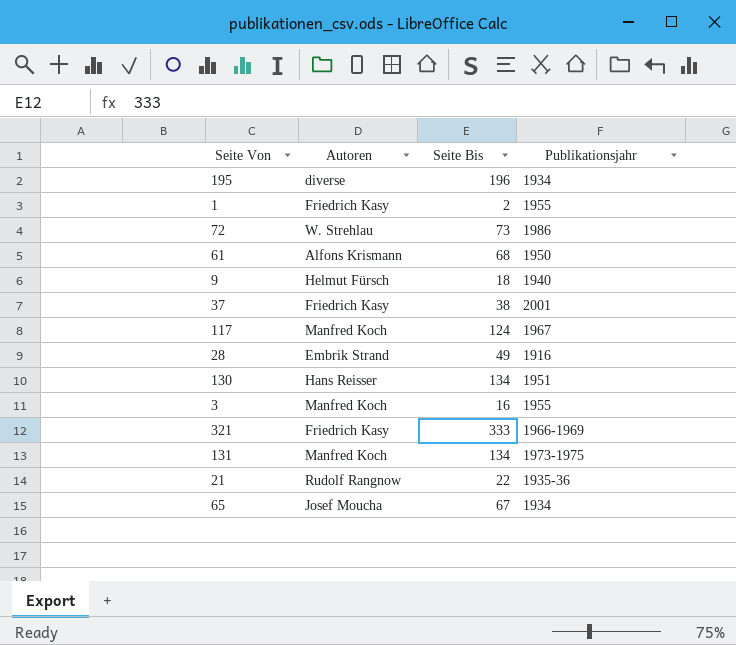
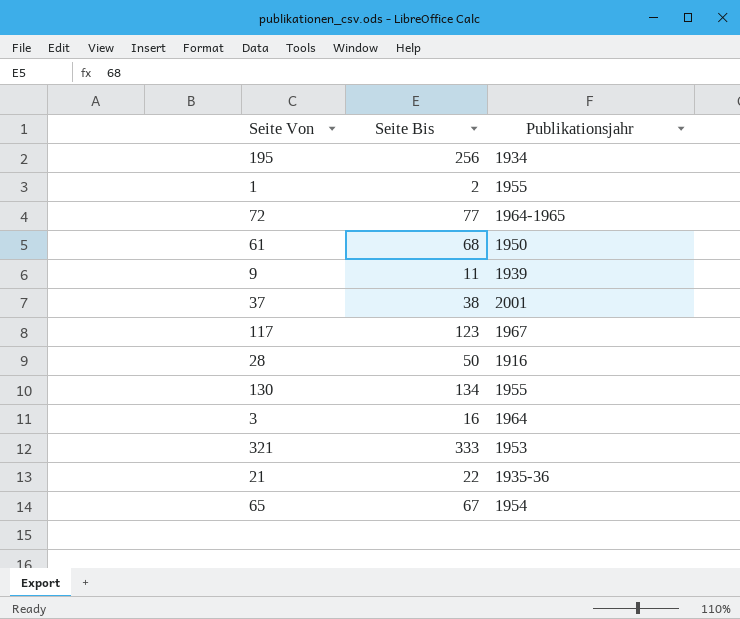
column Autoren | position: 2 -> none
row 131: Manfred Koch | 134 | 1973-1975 -> none
195 | Seite Bis: 196 -> 256
72 | Seite Bis: 73 -> 77
72 | Publikationsjahr: 1986 -> 1964-1965
9 | Seite Bis: 18 -> 11
9 | Publikationsjahr: 1940 -> 1939
117 | Seite Bis: 124 -> 123
28 | Seite Bis: 49 -> 50
130 | Publikationsjahr: 1951 -> 1955
3 | Publikationsjahr: 1955 -> 1964
321 | Publikationsjahr: 1966-1969 -> 1953
65 | Publikationsjahr: 1934 -> 1954

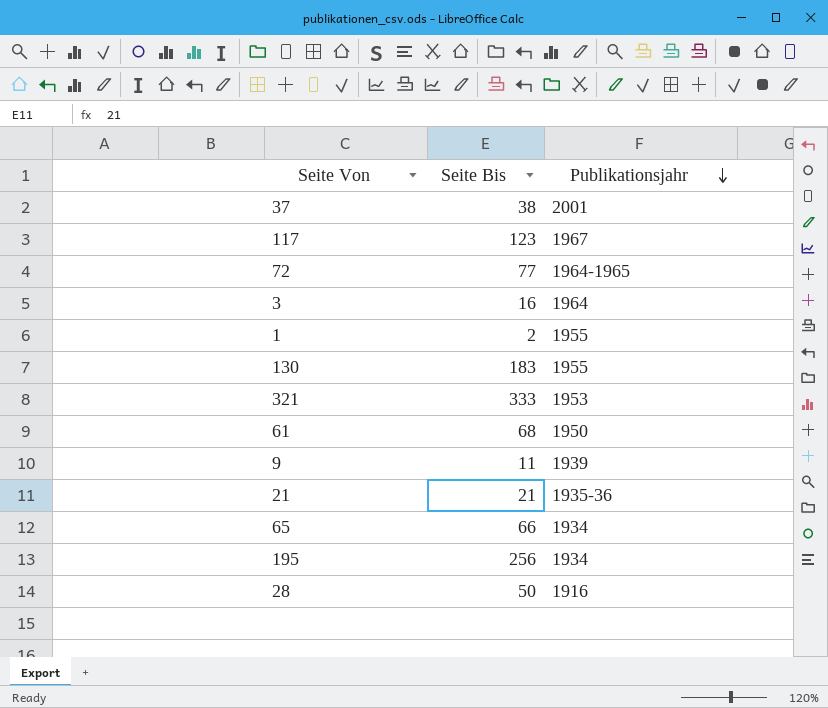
row order: none -> Publikationsjahr descending
130 | Seite Bis: 134 -> 183
21 | Seite Bis: 22 -> 21
65 | Seite Bis: 67 -> 66
65 | Publikationsjahr: 1954 -> 1934

